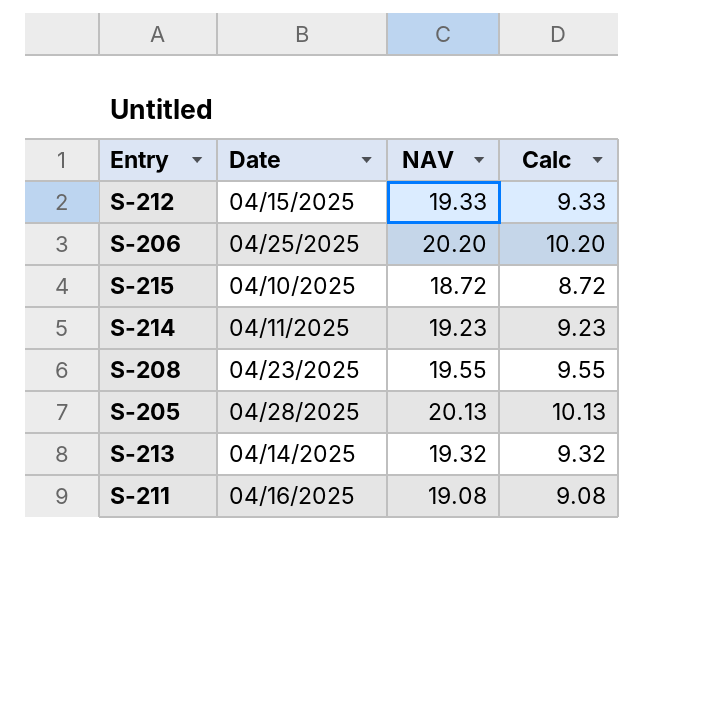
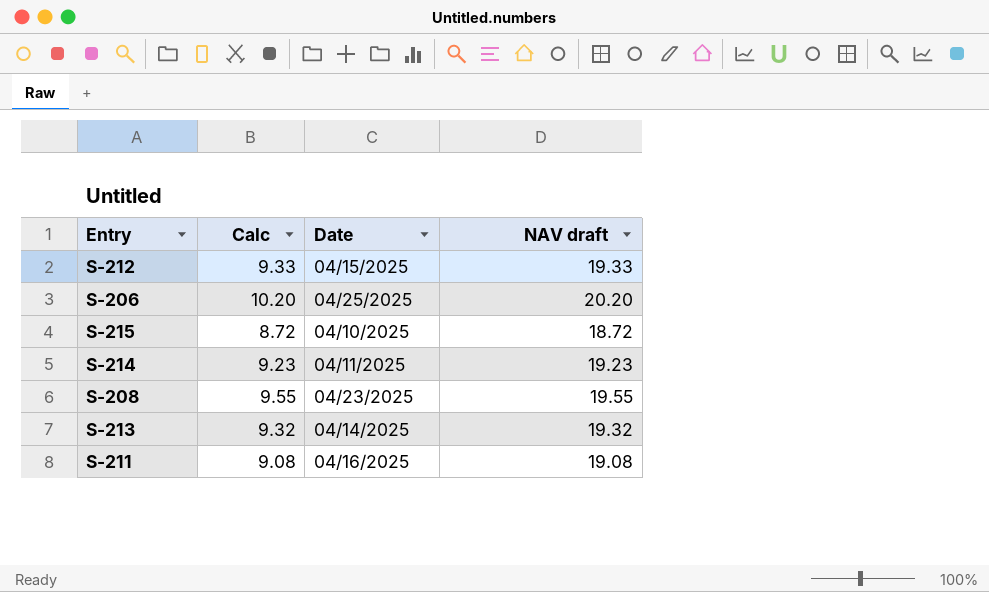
column Calc | position: 4 -> 2
column name: NAV -> NAV draft
row S-205: 04/28/2025 | 20.13 | 10.13 -> none

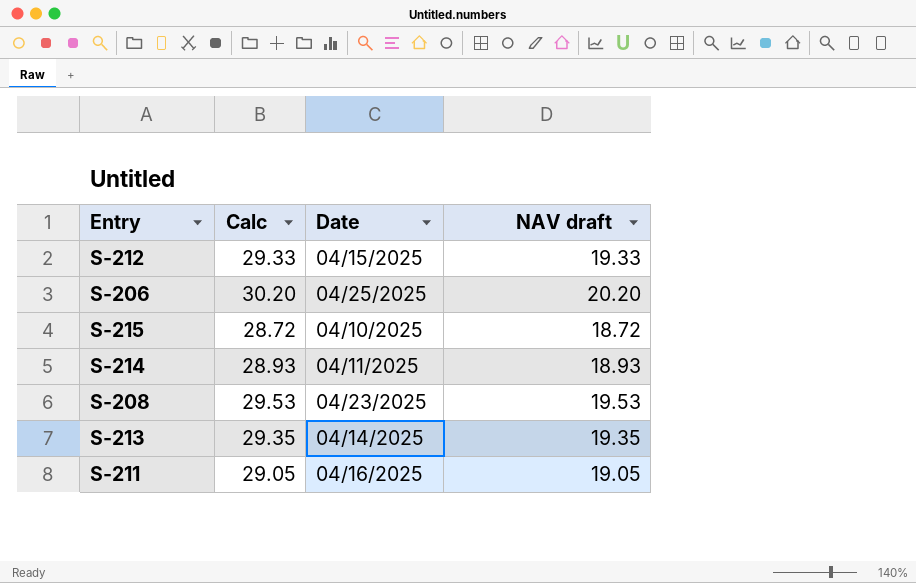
column Calc | formula: [NAV draft] - 10 -> [NAV draft] + 10
S-214 | NAV draft: 19.23 -> 18.93
S-208 | NAV draft: 19.55 -> 19.53
S-213 | NAV draft: 19.32 -> 19.35
S-211 | NAV draft: 19.08 -> 19.05

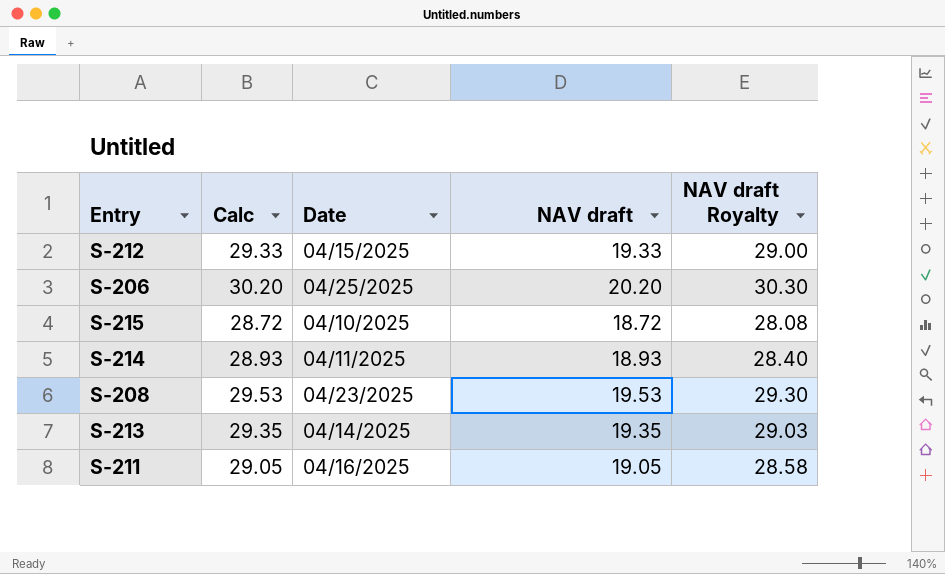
column NAV draft Royalty | formula: none -> [NAV draft] * 1.5

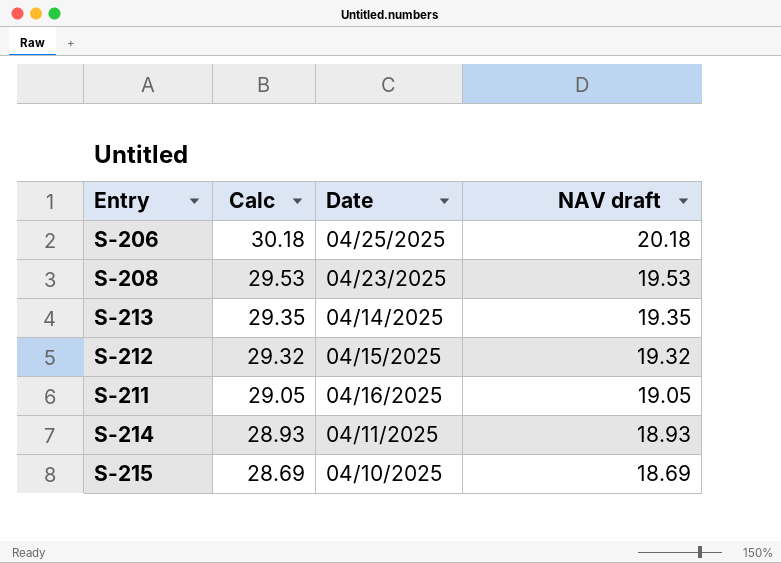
row order: none -> Calc descending
column NAV draft Royalty | formula: [NAV draft] * 1.5 -> none
S-206 | Calc: 30.20 -> 30.18
S-206 | NAV draft: 20.20 -> 20.18
S-212 | Calc: 29.33 -> 29.32
S-212 | NAV draft: 19.33 -> 19.32
S-215 | Calc: 28.72 -> 28.69
S-215 | NAV draft: 18.72 -> 18.69

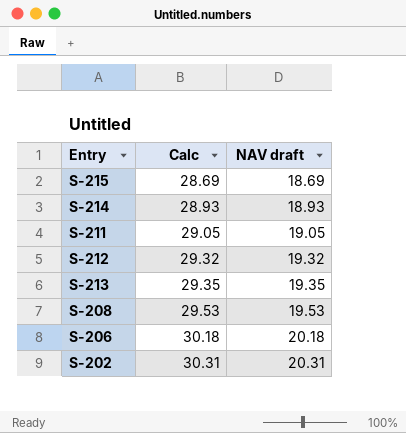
row order: Calc descending -> Calc ascending
column Date | position: 3 -> none
row S-202: none -> 30.31 | 20.31

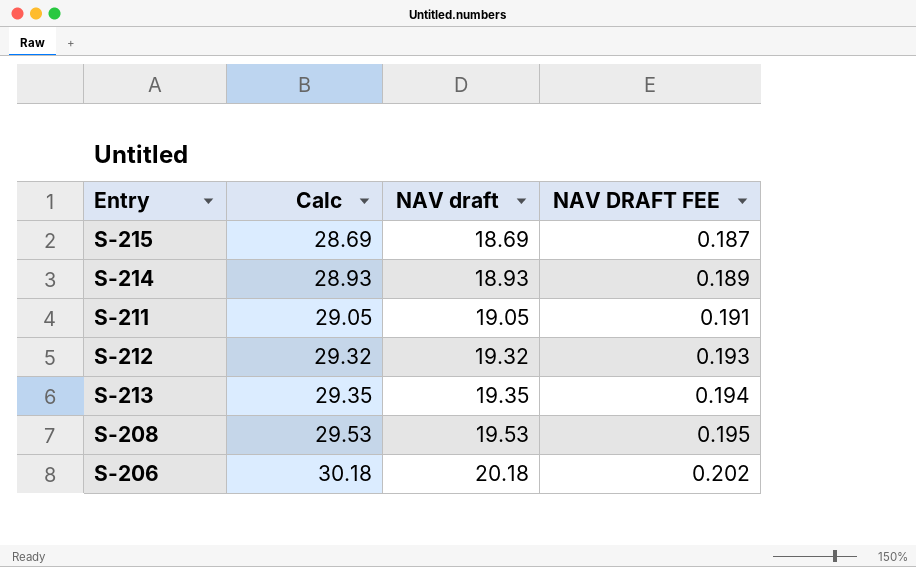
column NAV DRAFT FEE | formula: none -> [NAV draft] * 0.01
row S-202: 30.31 | 20.31 -> none

